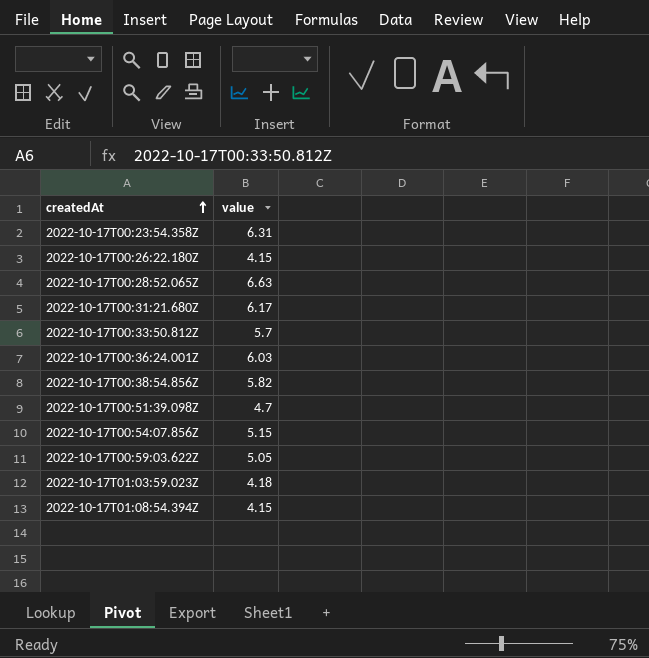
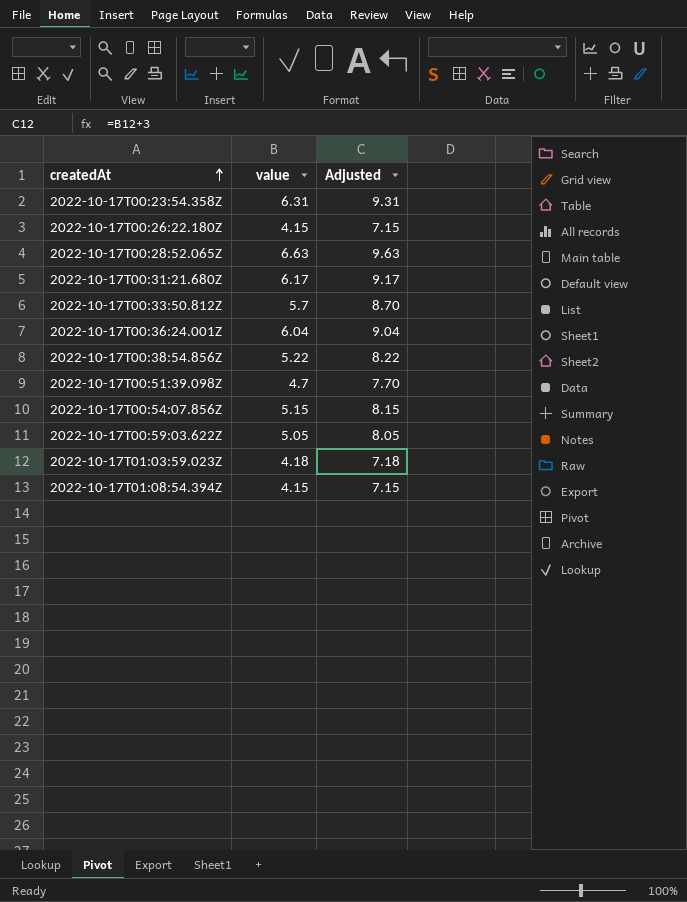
column Adjusted | formula: none -> [value] + 3
2022-10-17T00:36:24.001Z | value: 6.03 -> 6.04
2022-10-17T00:38:54.856Z | value: 5.82 -> 5.22

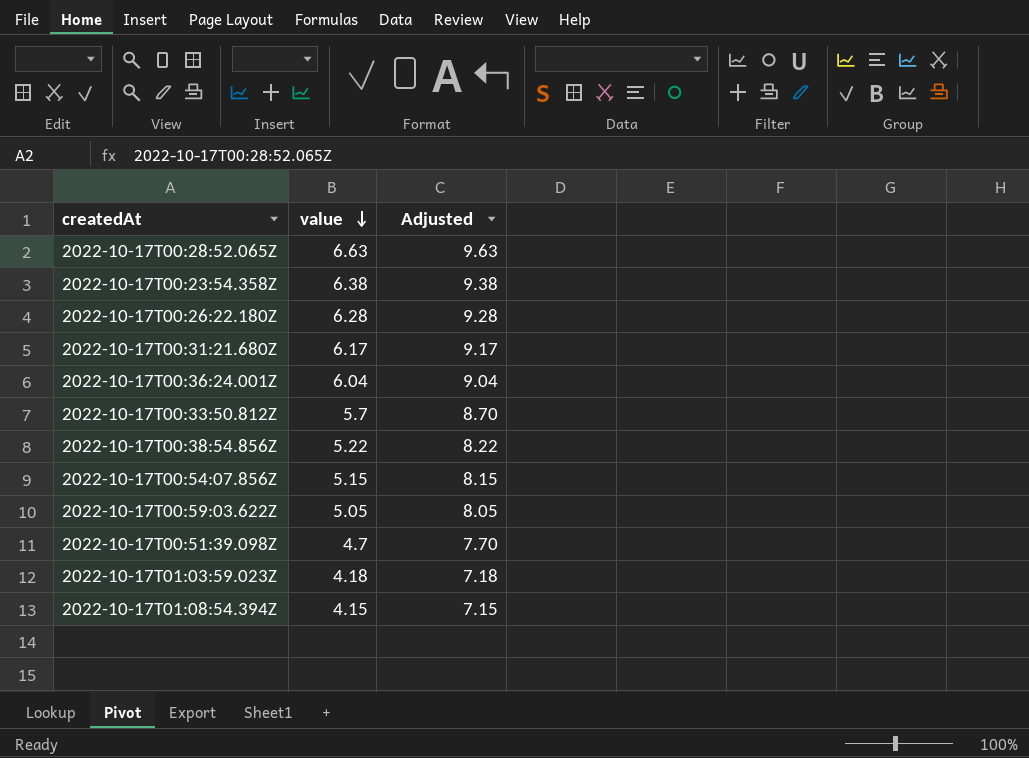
row order: createdAt ascending -> value descending
2022-10-17T00:23:54.358Z | value: 6.31 -> 6.38
2022-10-17T00:23:54.358Z | Adjusted: 9.31 -> 9.38
2022-10-17T00:26:22.180Z | value: 4.15 -> 6.28
2022-10-17T00:26:22.180Z | Adjusted: 7.15 -> 9.28

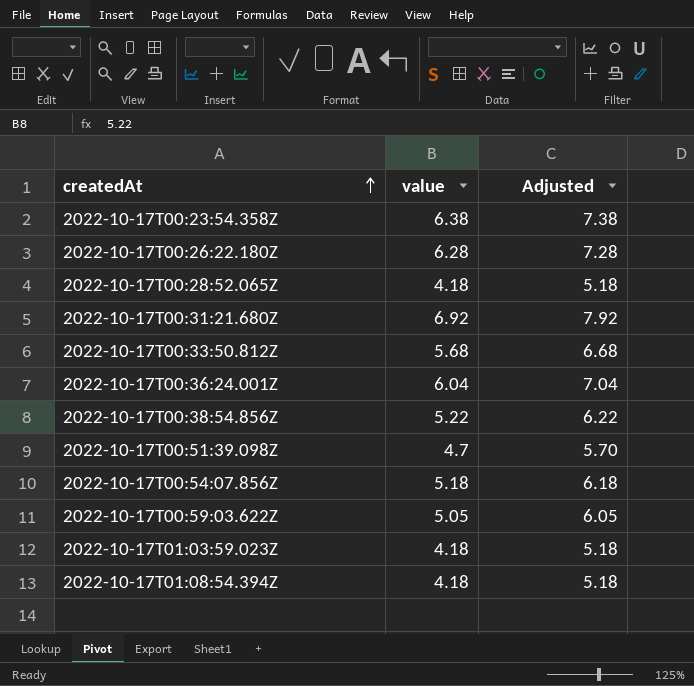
row order: value descending -> createdAt ascending
column Adjusted | formula: [value] + 3 -> [value] + 1
2022-10-17T00:28:52.065Z | value: 6.63 -> 4.18
2022-10-17T00:31:21.680Z | value: 6.17 -> 6.92
2022-10-17T00:33:50.812Z | value: 5.7 -> 5.68
2022-10-17T00:54:07.856Z | value: 5.15 -> 5.18
2022-10-17T01:08:54.394Z | value: 4.15 -> 4.18

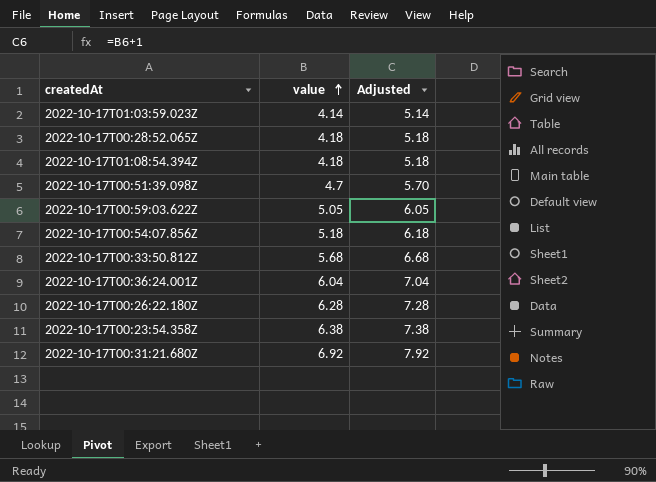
row order: createdAt ascending -> value ascending
row 2022-10-17T00:38:54.856Z: 5.22 | 6.22 -> none
2022-10-17T01:03:59.023Z | value: 4.18 -> 4.14
2022-10-17T01:03:59.023Z | Adjusted: 5.18 -> 5.14

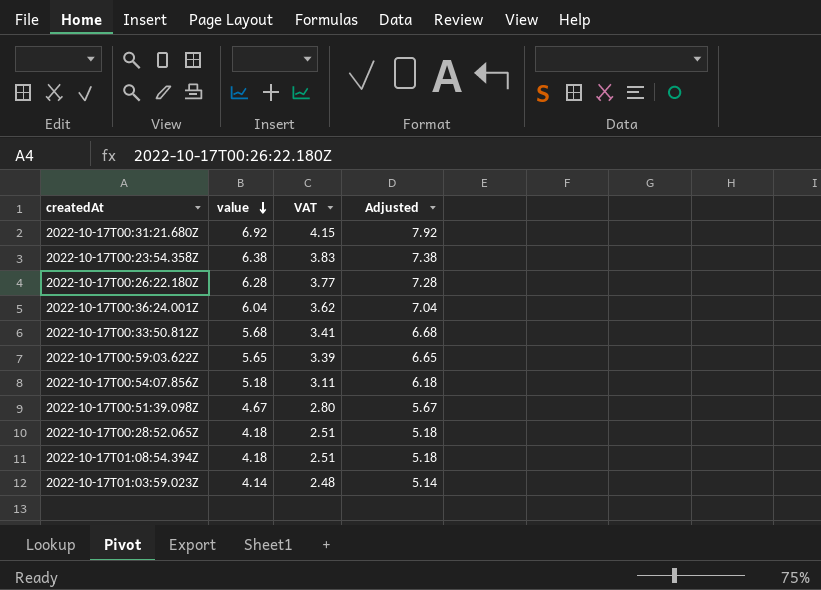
row order: value ascending -> value descending
column VAT | formula: none -> [value] * 0.6
2022-10-17T00:59:03.622Z | value: 5.05 -> 5.65
2022-10-17T00:59:03.622Z | Adjusted: 6.05 -> 6.65
2022-10-17T00:51:39.098Z | value: 4.7 -> 4.67
2022-10-17T00:51:39.098Z | Adjusted: 5.70 -> 5.67

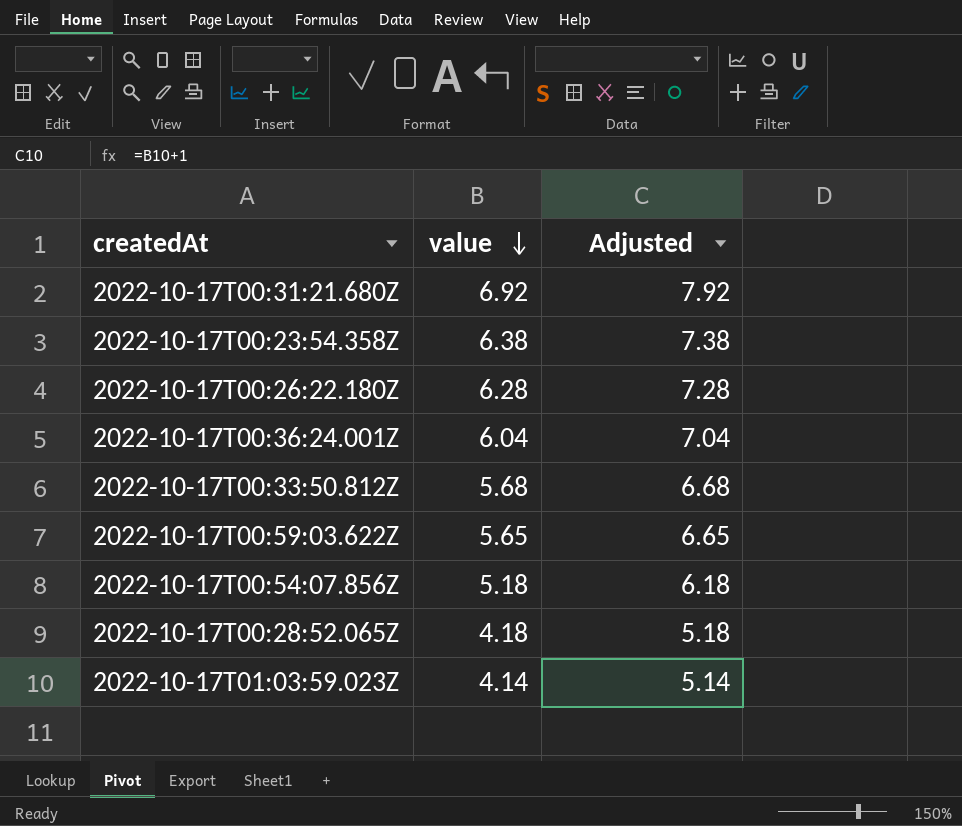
column VAT | formula: [value] * 0.6 -> none
row 2022-10-17T00:51:39.098Z: 4.67 | 2.80 | 5.67 -> none
row 2022-10-17T01:08:54.394Z: 4.18 | 2.51 | 5.18 -> none

